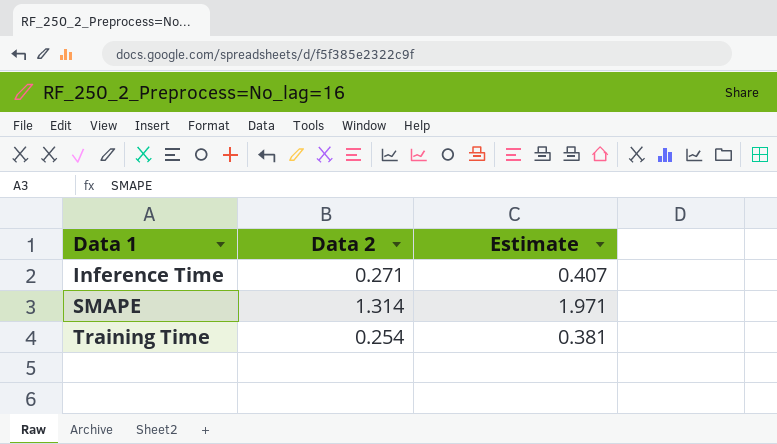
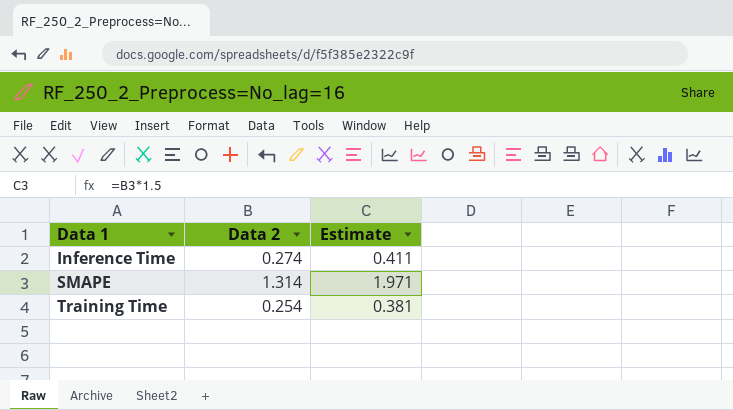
Inference Time | Data 2: 0.271 -> 0.274
Inference Time | Estimate: 0.407 -> 0.411

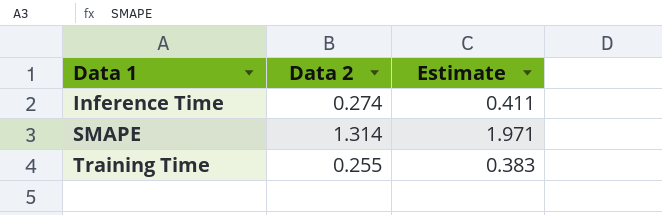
Training Time | Data 2: 0.254 -> 0.255
Training Time | Estimate: 0.381 -> 0.383

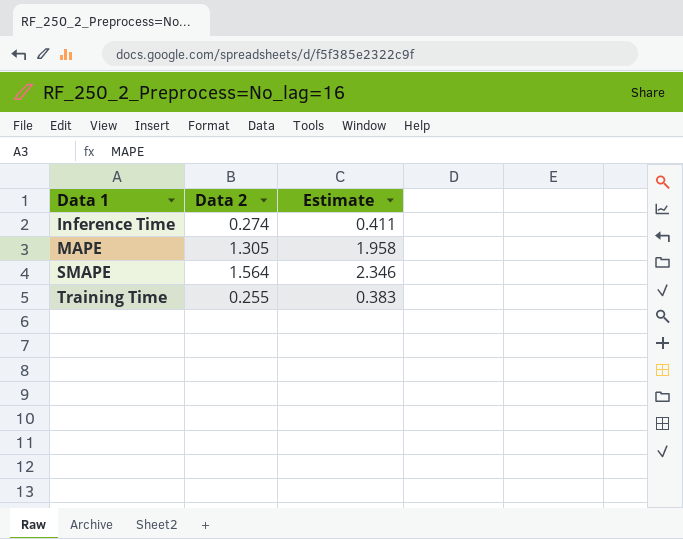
row MAPE: none -> 1.305 | 1.958
SMAPE | Data 2: 1.314 -> 1.564
SMAPE | Estimate: 1.971 -> 2.346

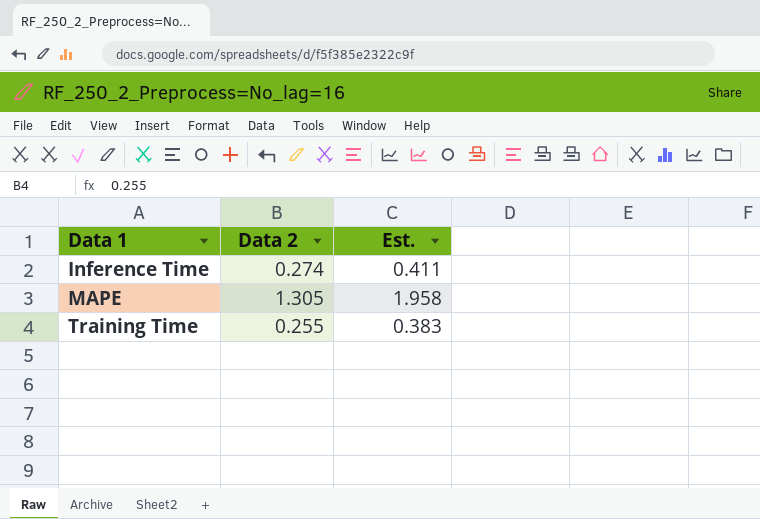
column name: Estimate -> Est.
row SMAPE: 1.564 | 2.346 -> none

